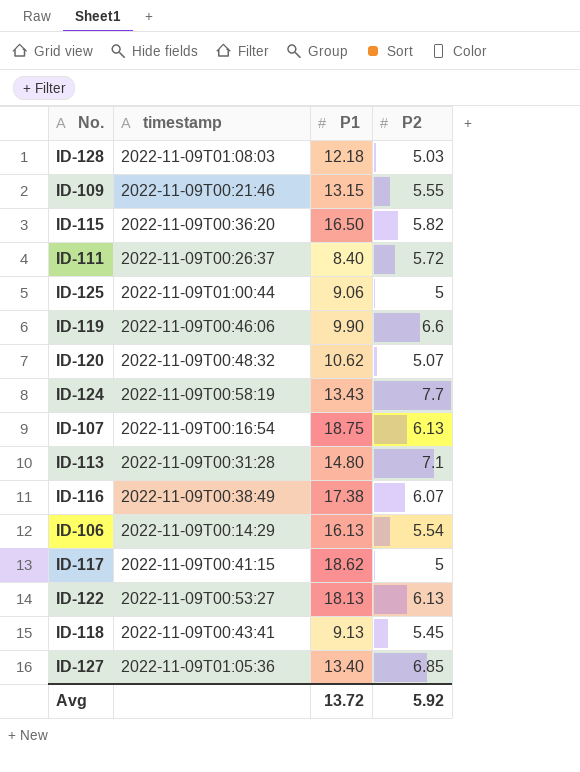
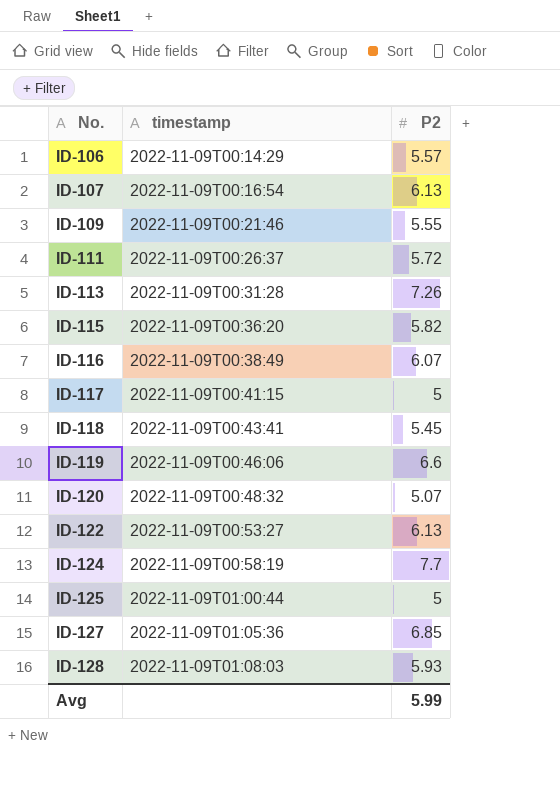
row order: none -> No. ascending
column P1 | position: 3 -> none
ID-106 | P2: 5.54 -> 5.57
ID-113 | P2: 7.1 -> 7.26
ID-128 | P2: 5.03 -> 5.93
Avg | P2: 5.92 -> 5.99

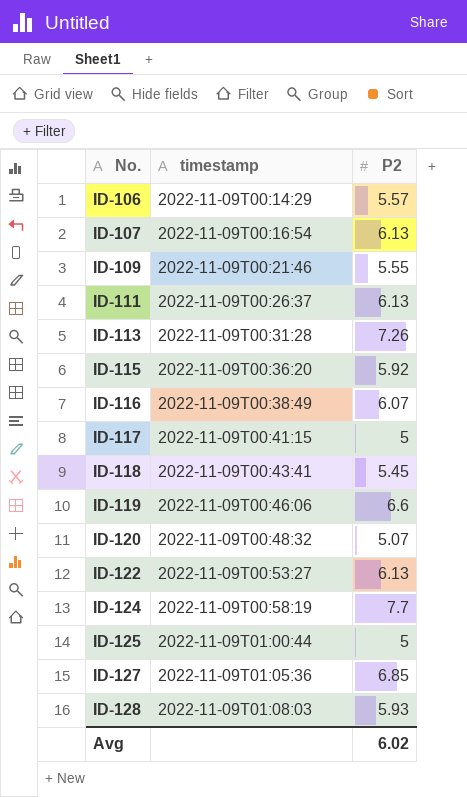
ID-111 | P2: 5.72 -> 6.13
ID-115 | P2: 5.82 -> 5.92
Avg | P2: 5.99 -> 6.02

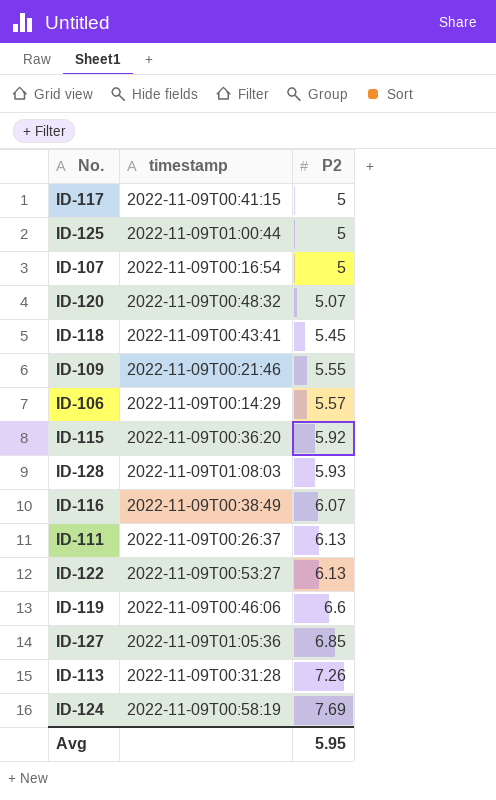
row order: No. ascending -> P2 ascending
ID-107 | P2: 6.13 -> 5
ID-124 | P2: 7.7 -> 7.69
Avg | P2: 6.02 -> 5.95

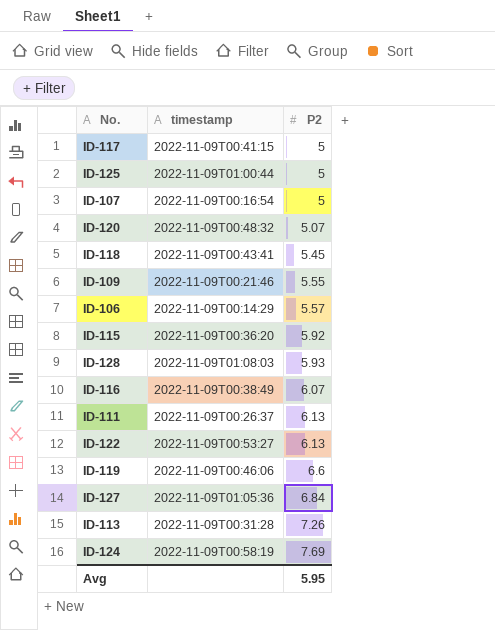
ID-127 | P2: 6.85 -> 6.84

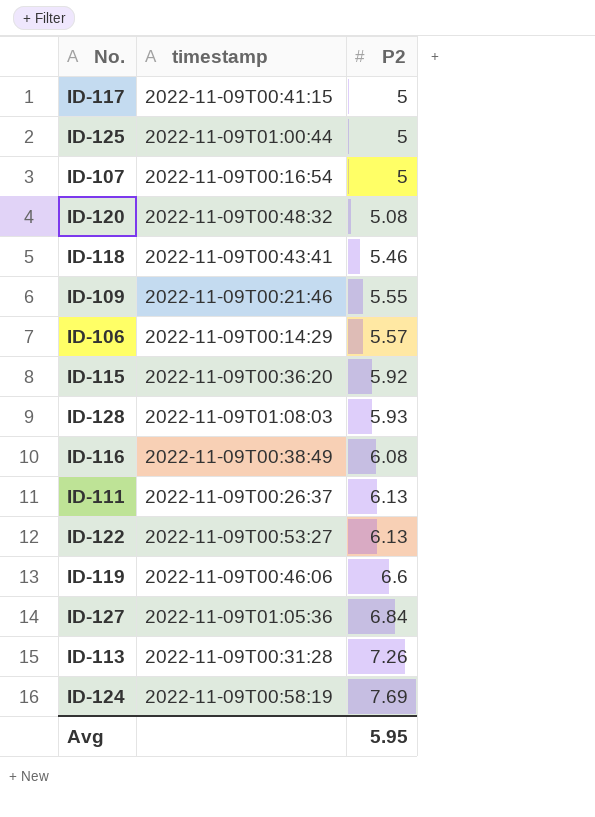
ID-120 | P2: 5.07 -> 5.08
ID-118 | P2: 5.45 -> 5.46
ID-116 | P2: 6.07 -> 6.08

